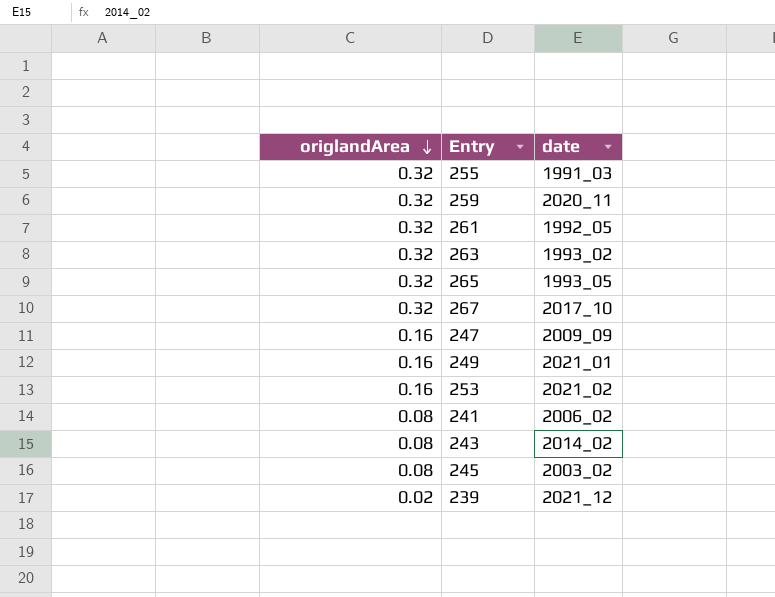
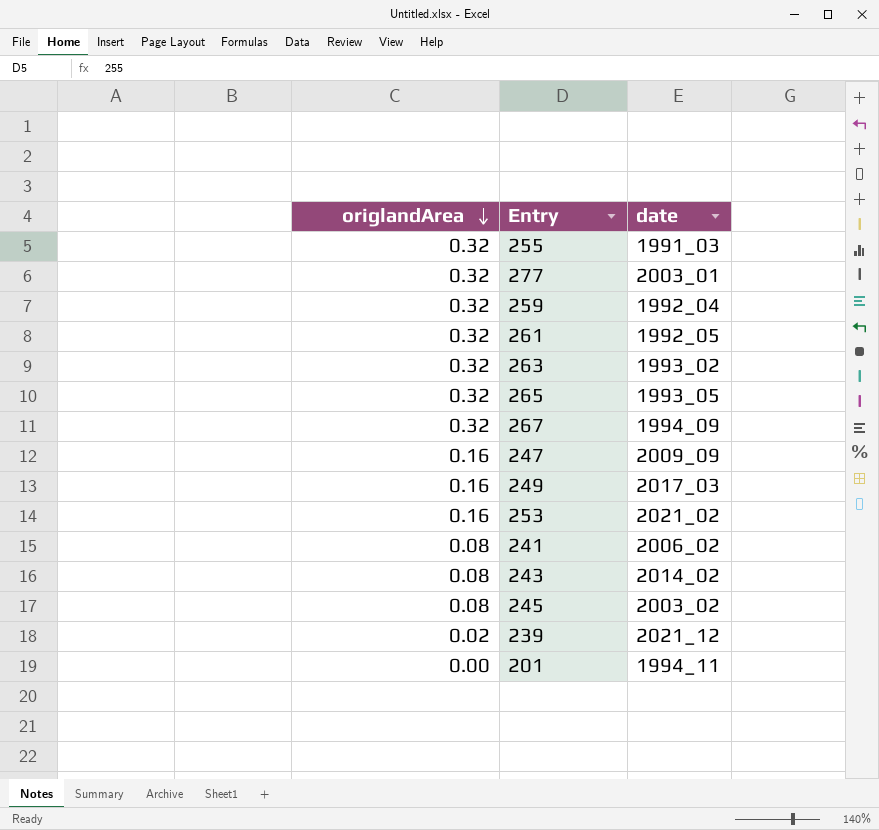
row 277: none -> 0.32 | 2003_01
259 | date: 2020_11 -> 1992_04
267 | date: 2017_10 -> 1994_09
249 | date: 2021_01 -> 2017_03
row 201: none -> 0.00 | 1994_11

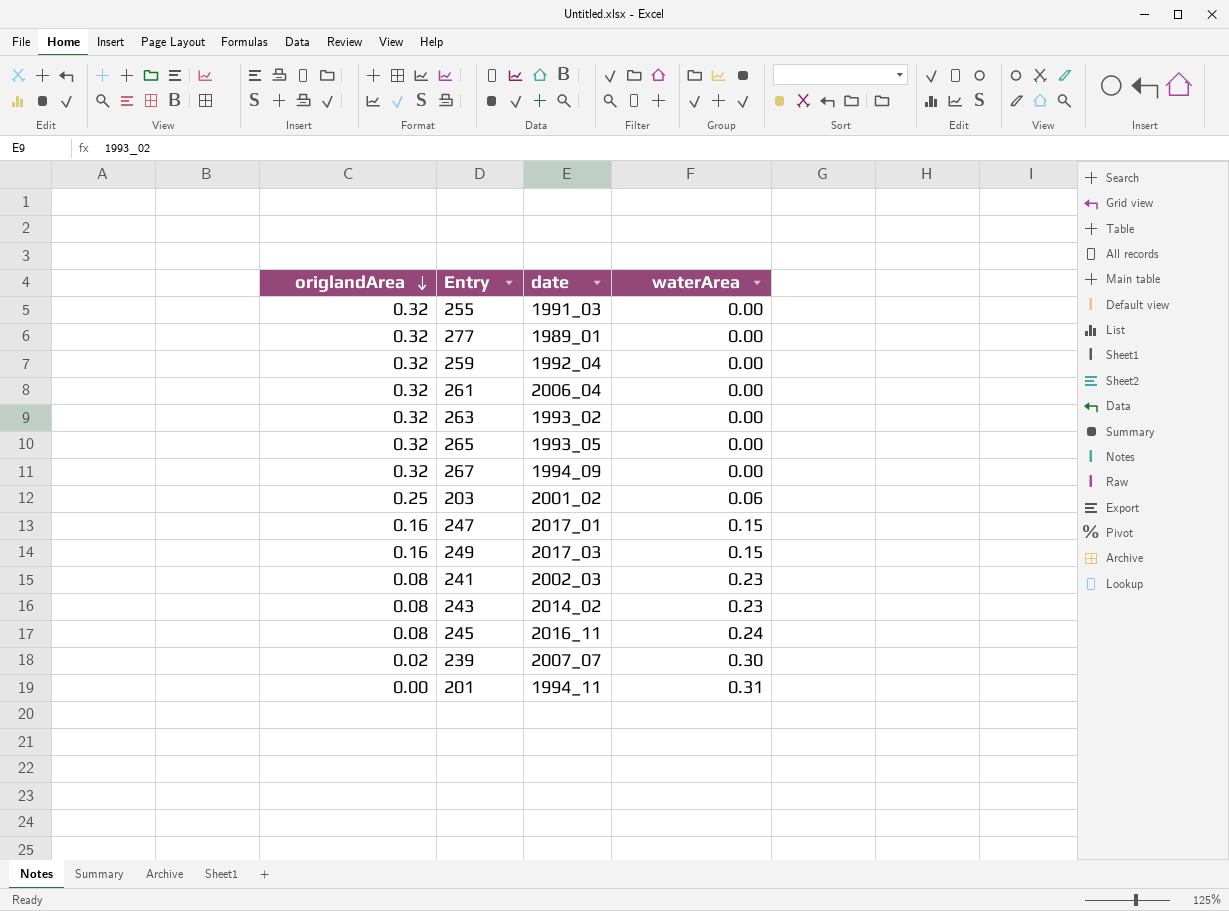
column waterArea | position: none -> 4
row 253: 0.16 | 2021_02 -> none
277 | date: 2003_01 -> 1989_01
261 | date: 1992_05 -> 2006_04
row 203: none -> 0.25 | 2001_02 | 0.06
247 | date: 2009_09 -> 2017_01
241 | date: 2006_02 -> 2002_03
245 | date: 2003_02 -> 2016_11
239 | date: 2021_12 -> 2007_07

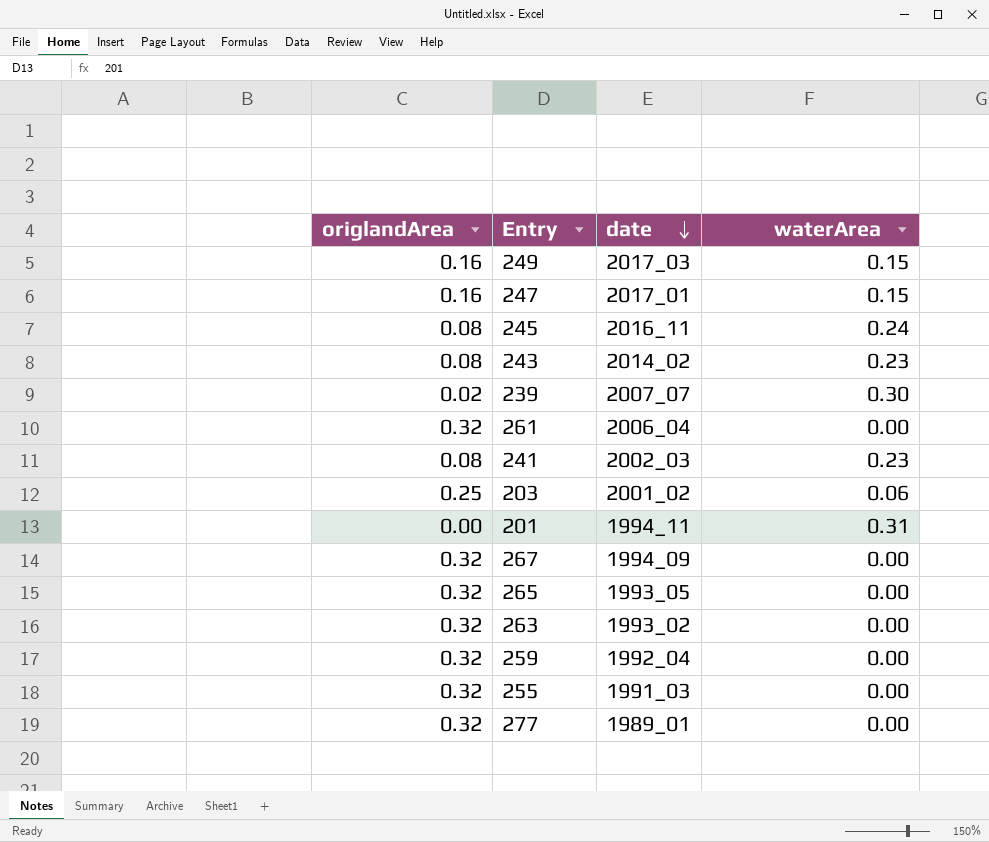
row order: origlandArea descending -> date descending

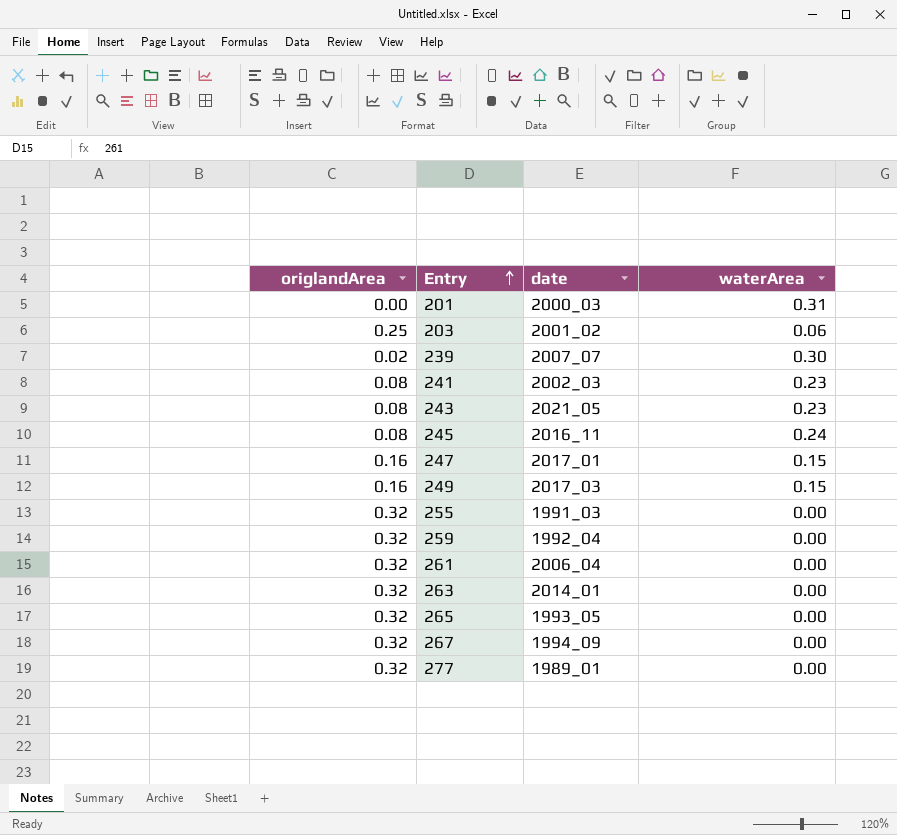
row order: date descending -> Entry ascending
201 | date: 1994_11 -> 2000_03
243 | date: 2014_02 -> 2021_05
263 | date: 1993_02 -> 2014_01

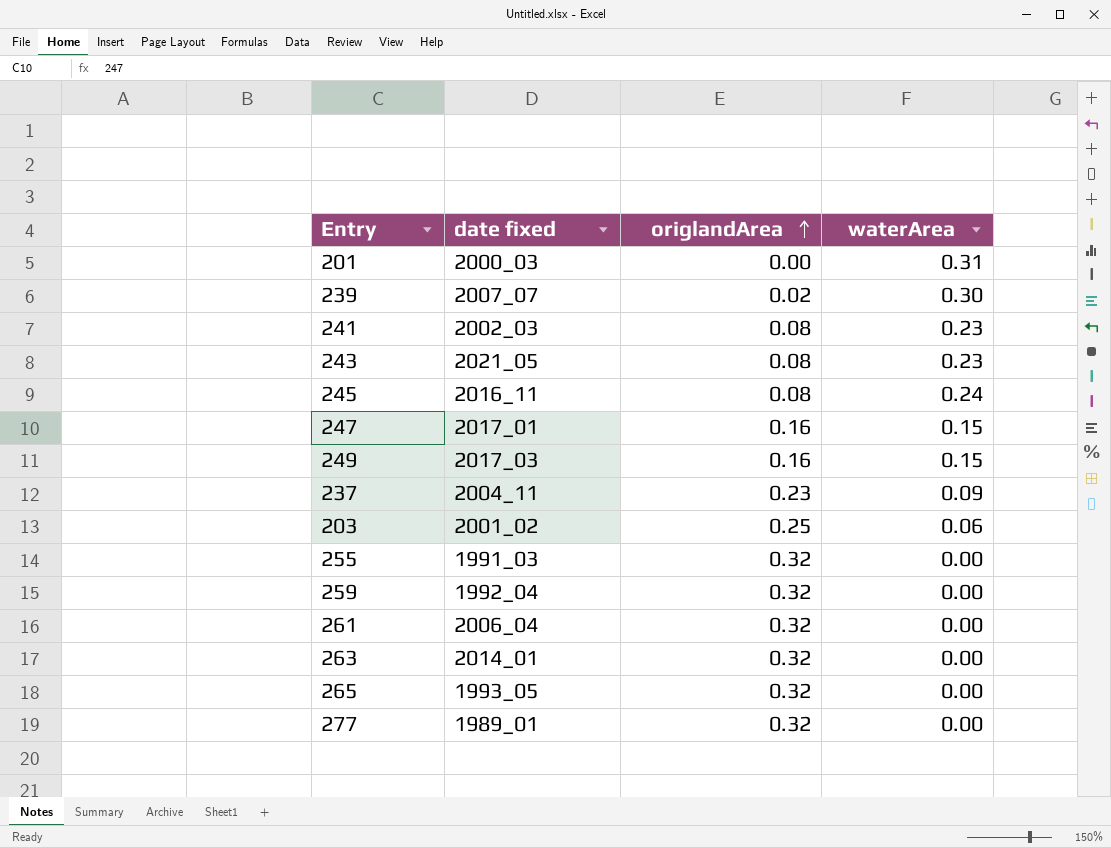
row order: Entry ascending -> origlandArea ascending
column name: date -> date fixed
column origlandArea | position: 1 -> 3
row 267: 0.32 | 1994_09 | 0.00 -> none
row 237: none -> 2004_11 | 0.23 | 0.09

